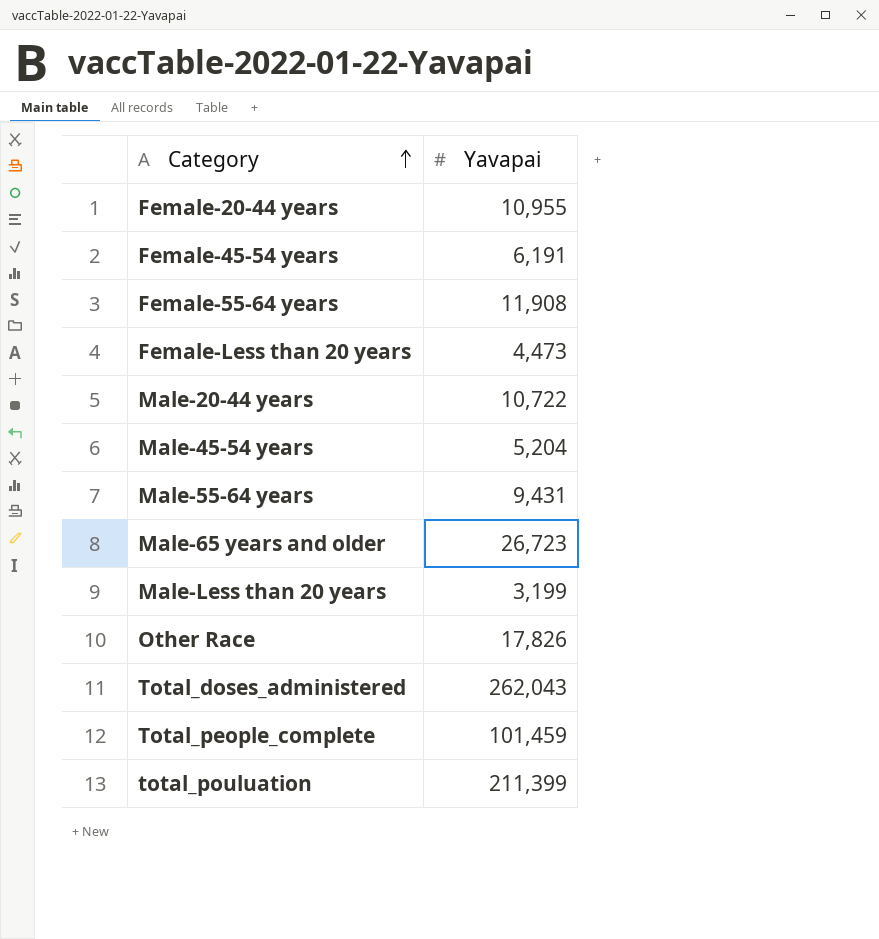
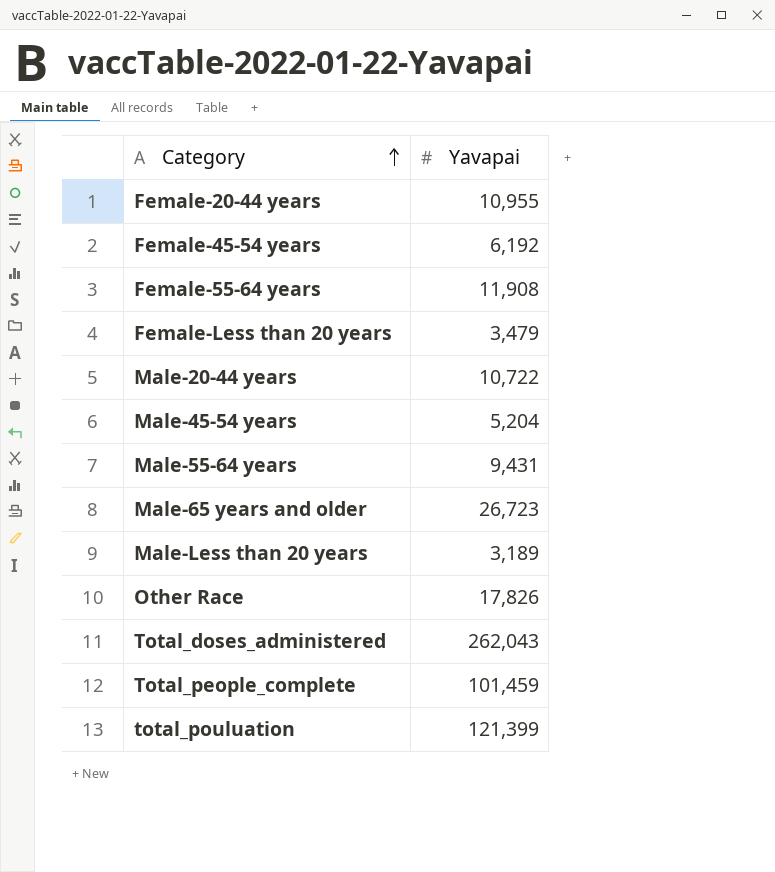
Female-45-54 years | Yavapai: 6,191 -> 6,192
Female-Less than 20 years | Yavapai: 4,473 -> 3,479
Male-Less than 20 years | Yavapai: 3,199 -> 3,189
total_pouluation | Yavapai: 211,399 -> 121,399

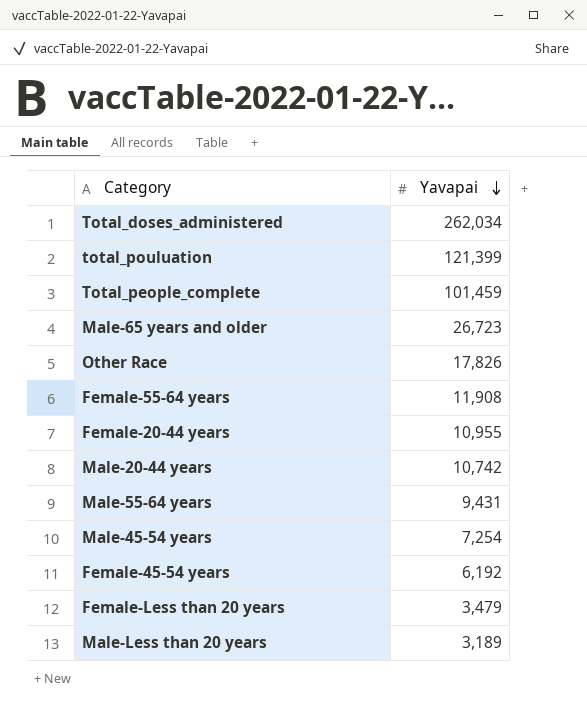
row order: Category ascending -> Yavapai descending
Total_doses_administered | Yavapai: 262,043 -> 262,034
Male-20-44 years | Yavapai: 10,722 -> 10,742
Male-45-54 years | Yavapai: 5,204 -> 7,254

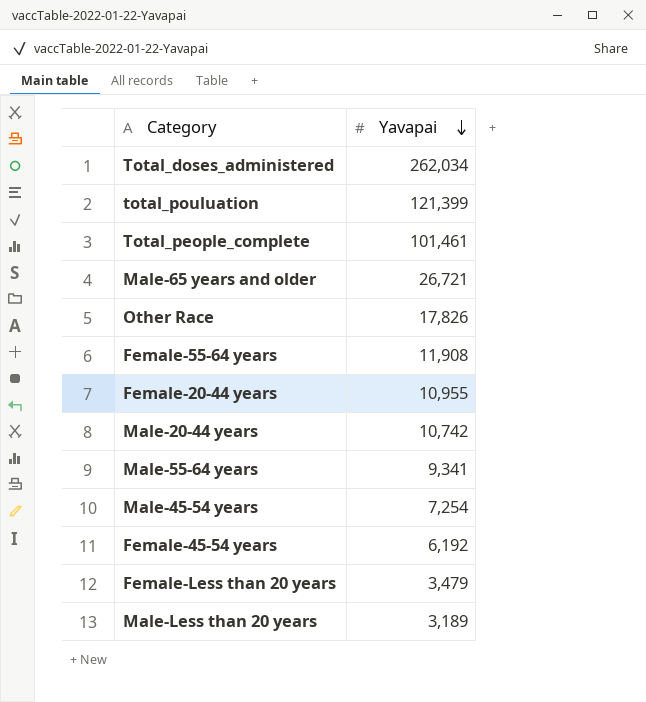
Total_people_complete | Yavapai: 101,459 -> 101,461
Male-65 years and older | Yavapai: 26,723 -> 26,721
Male-55-64 years | Yavapai: 9,431 -> 9,341

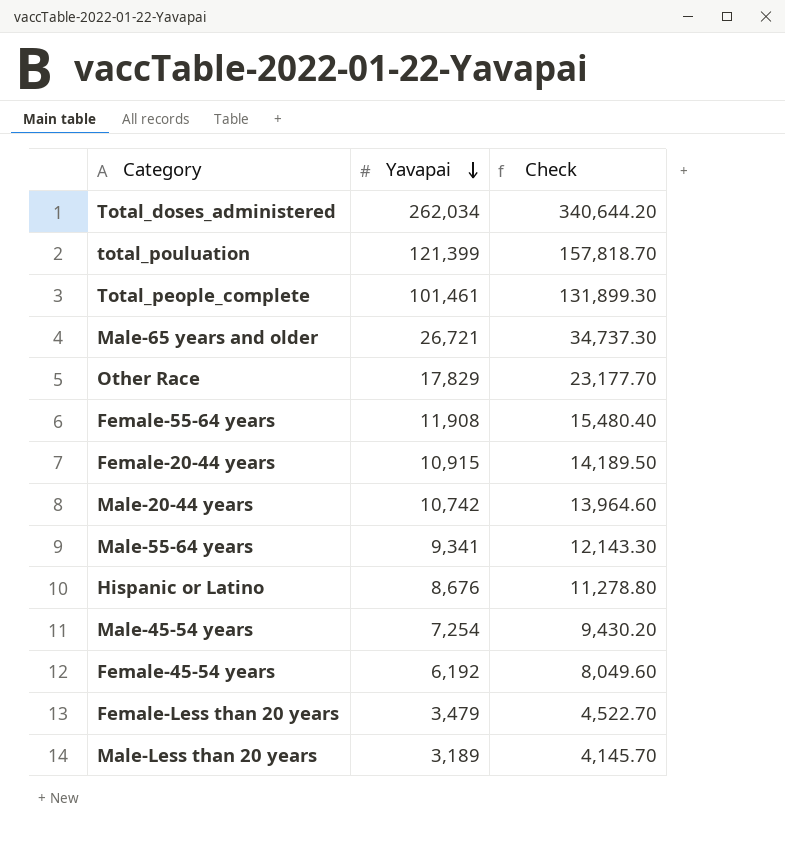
column Check | formula: none -> [Yavapai] * 1.3
Other Race | Yavapai: 17,826 -> 17,829
Female-20-44 years | Yavapai: 10,955 -> 10,915
row Hispanic or Latino: none -> 8,676 | 11,278.80

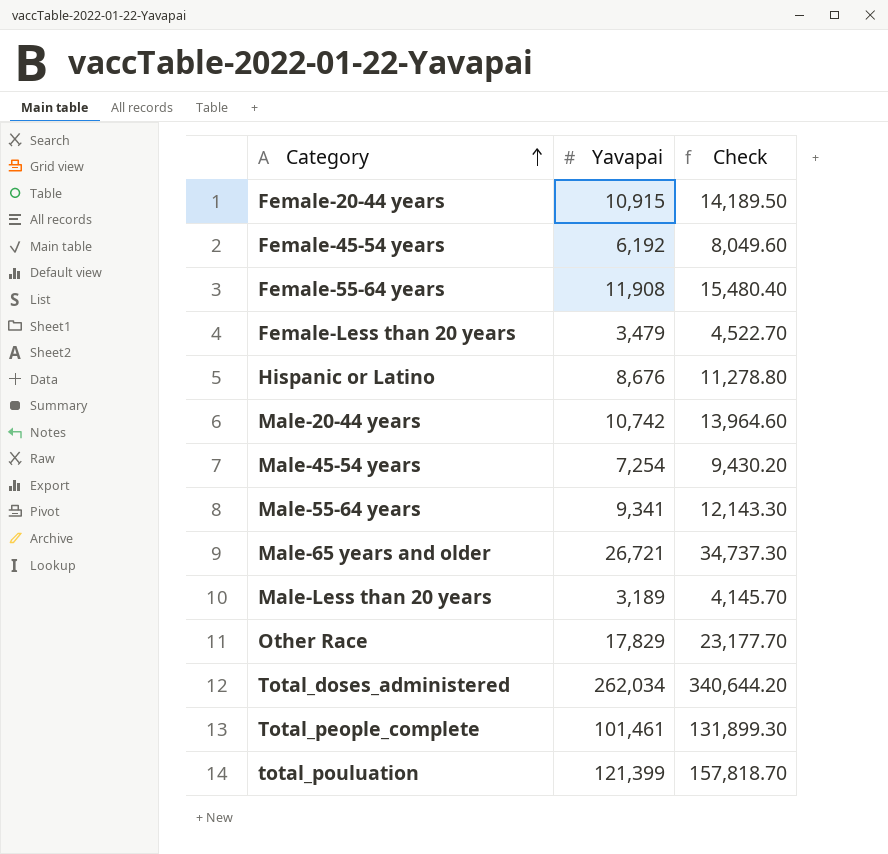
row order: Yavapai descending -> Category ascending

